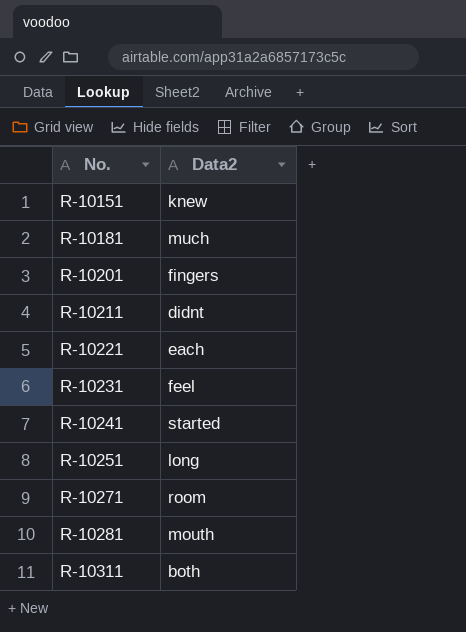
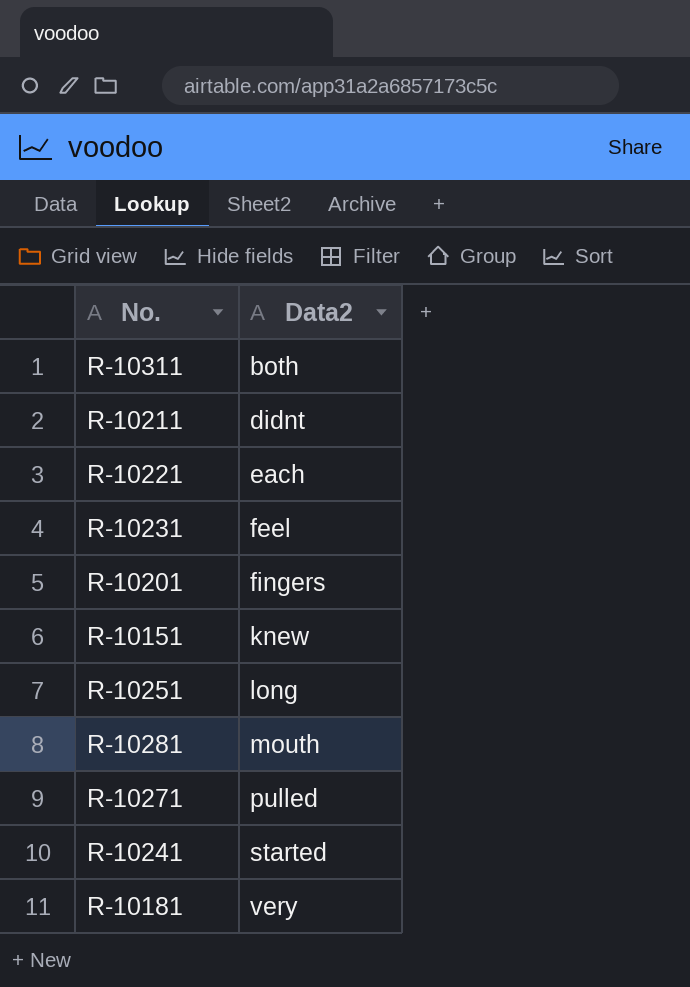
row order: No. ascending -> Data2 ascending
R-10271 | Data2: room -> pulled
R-10181 | Data2: much -> very

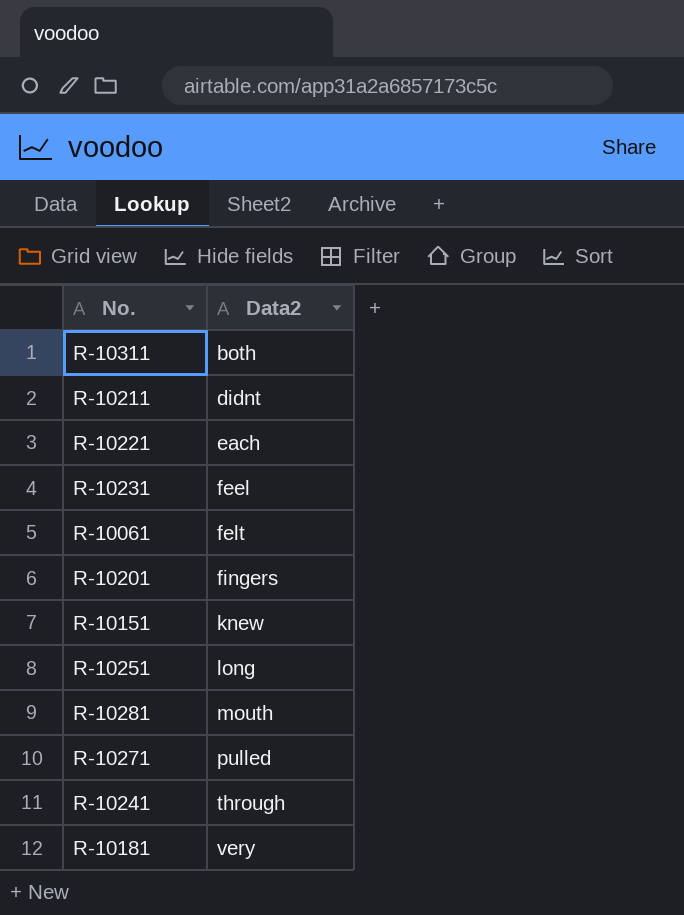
row R-10061: none -> felt
R-10241 | Data2: started -> through

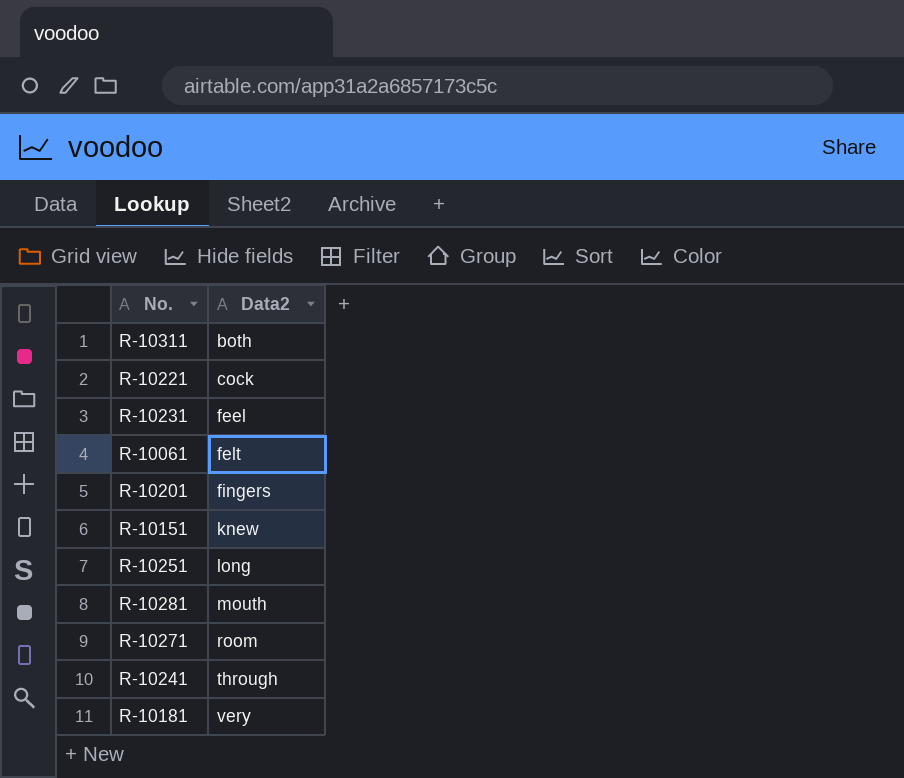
row R-10211: didnt -> none
R-10221 | Data2: each -> cock
R-10271 | Data2: pulled -> room

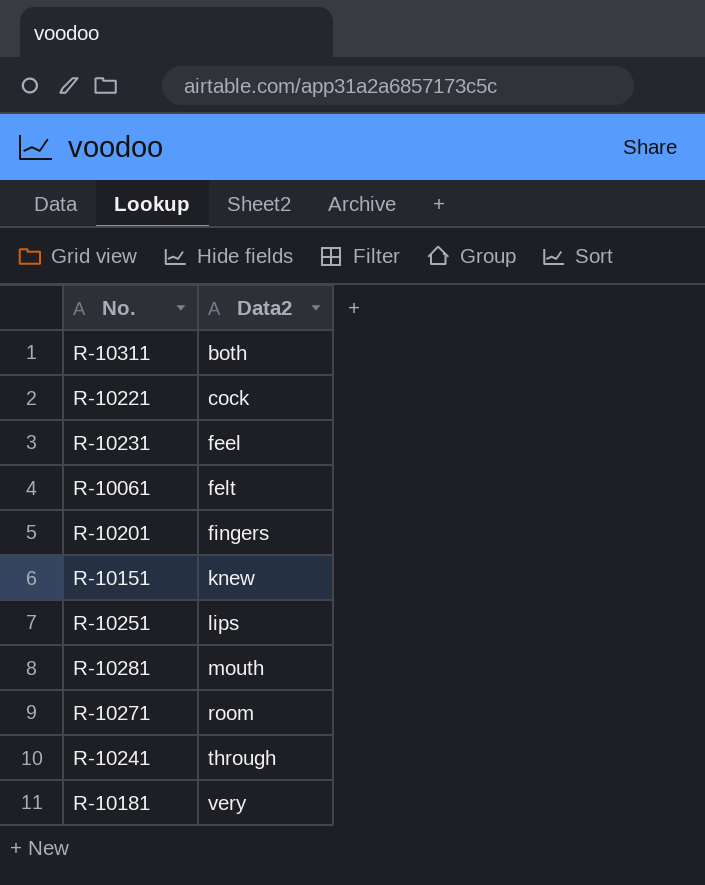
R-10251 | Data2: long -> lips

